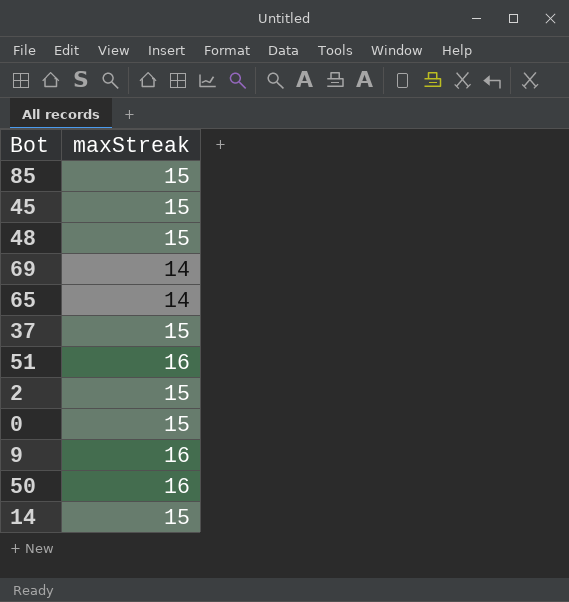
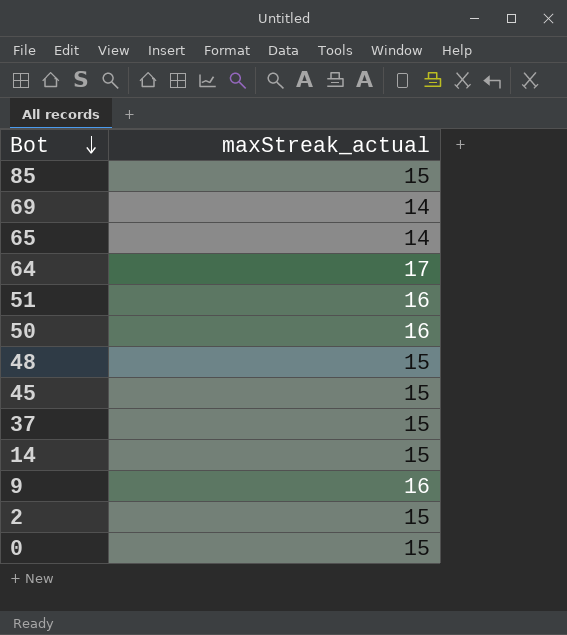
row order: none -> Bot descending
column name: maxStreak -> maxStreak_actual
row 64: none -> 17

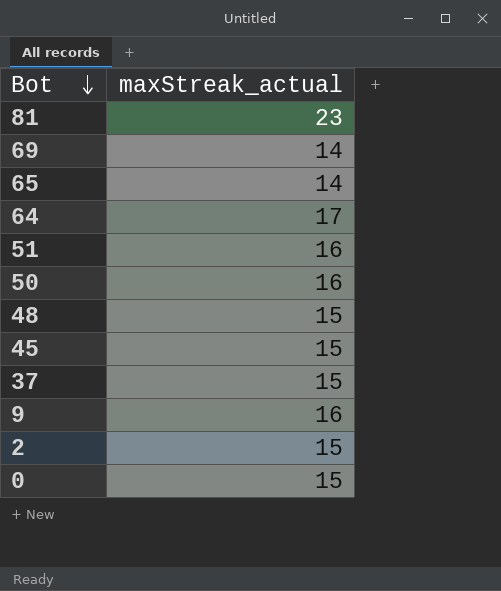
row 85: 15 -> none
row 14: 15 -> none
row 81: none -> 23

